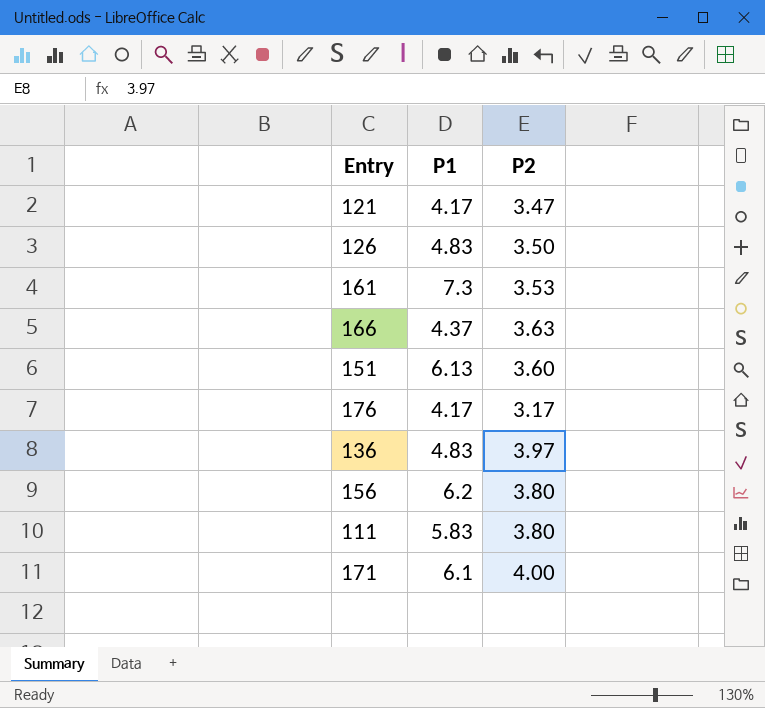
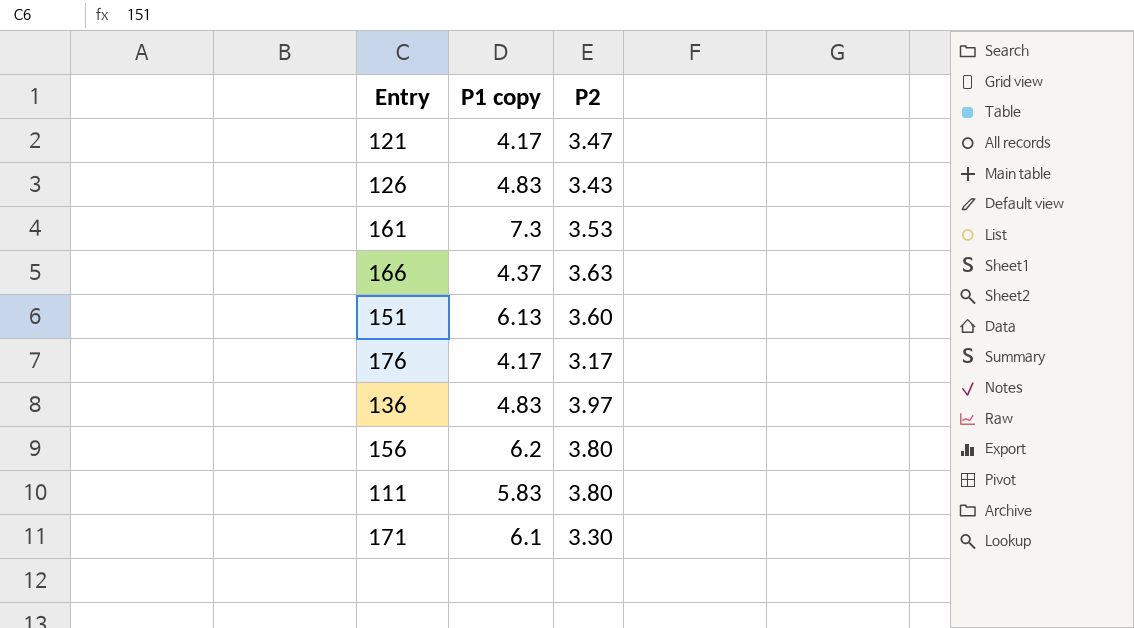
column name: P1 -> P1 copy
126 | P2: 3.50 -> 3.43
171 | P2: 4.00 -> 3.30

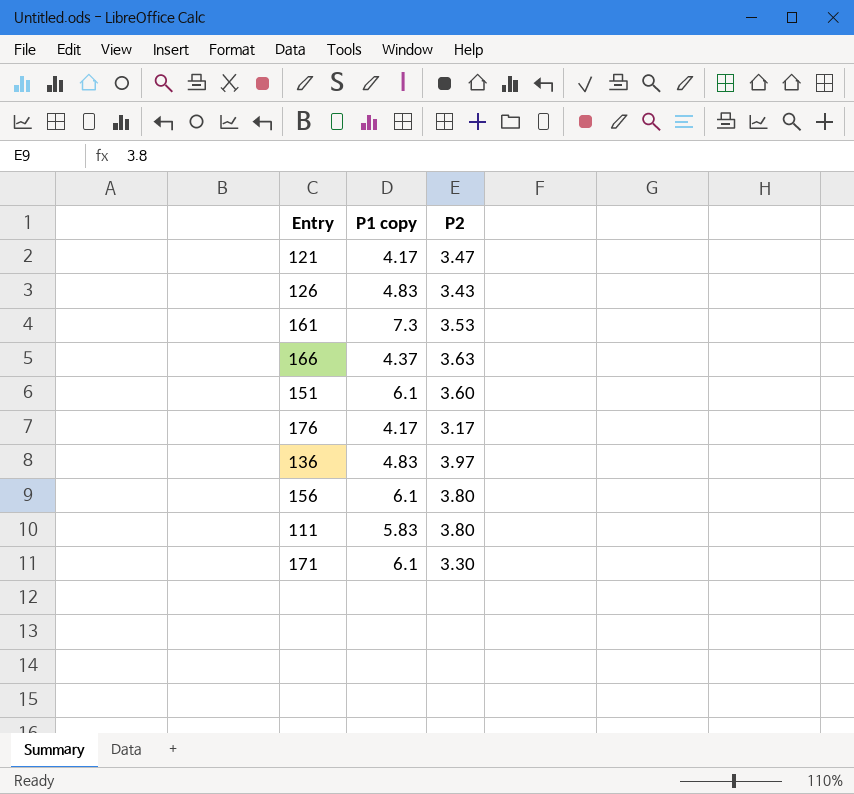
151 | P1 copy: 6.13 -> 6.1
156 | P1 copy: 6.2 -> 6.1

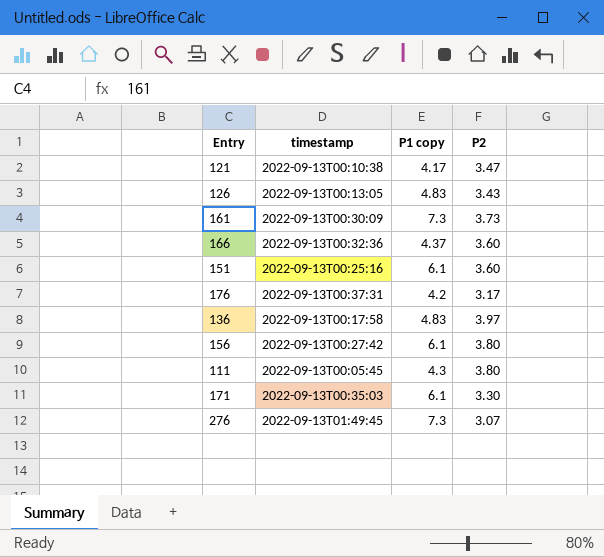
column timestamp | position: none -> 2
161 | P2: 3.53 -> 3.73
166 | P2: 3.63 -> 3.60
176 | P1 copy: 4.17 -> 4.2
111 | P1 copy: 5.83 -> 4.3
row 276: none -> 2022-09-13T01:49:45 | 7.3 | 3.07

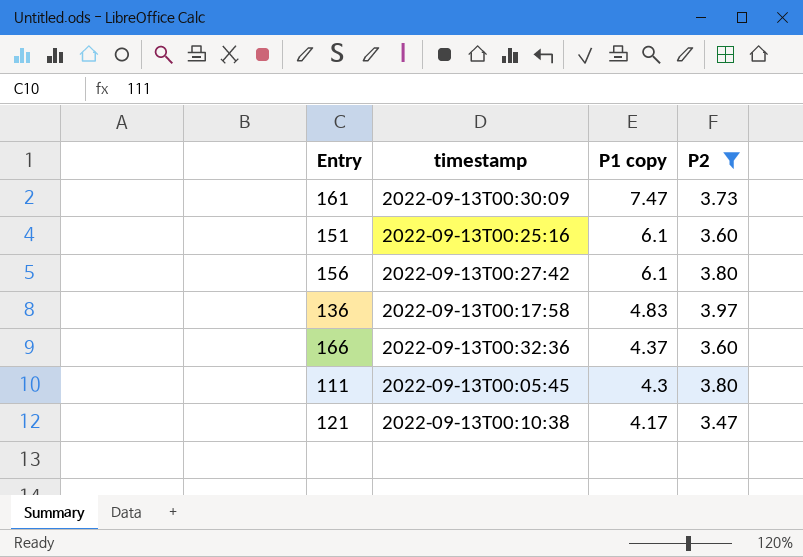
filter: none -> P2 >= 3.47
row order: none -> P1 copy descending
161 | P1 copy: 7.3 -> 7.47

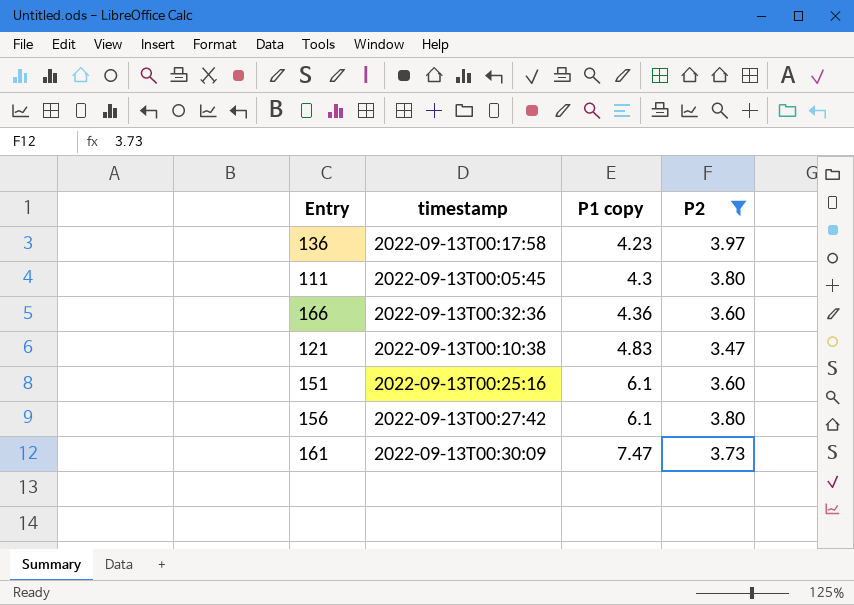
row order: P1 copy descending -> P1 copy ascending
136 | P1 copy: 4.83 -> 4.23
166 | P1 copy: 4.37 -> 4.36
121 | P1 copy: 4.17 -> 4.83

